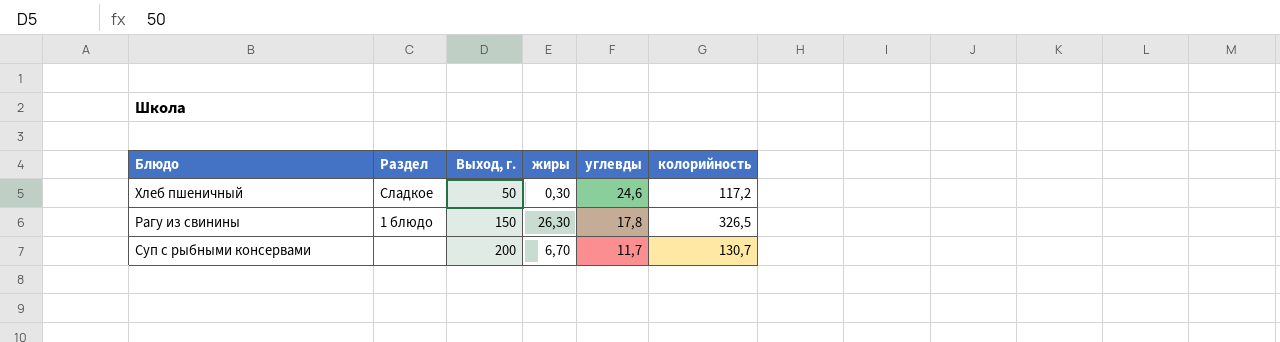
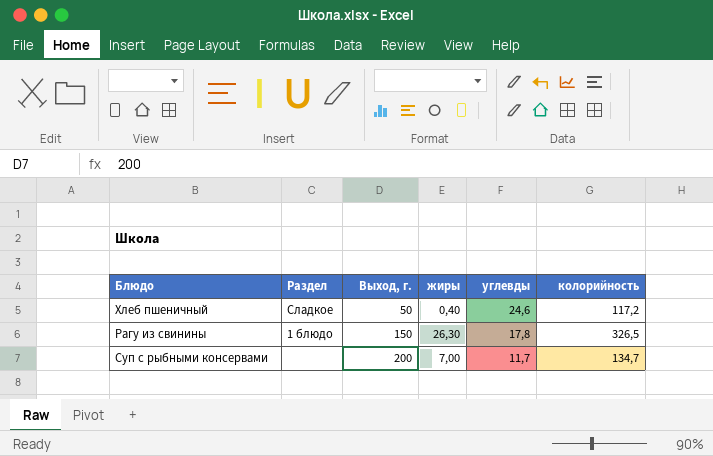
Хлеб пшеничный | жиры: 0,30 -> 0,40
Суп с рыбными консервами | жиры: 6,70 -> 7,00
Суп с рыбными консервами | колорийность: 130,7 -> 134,7

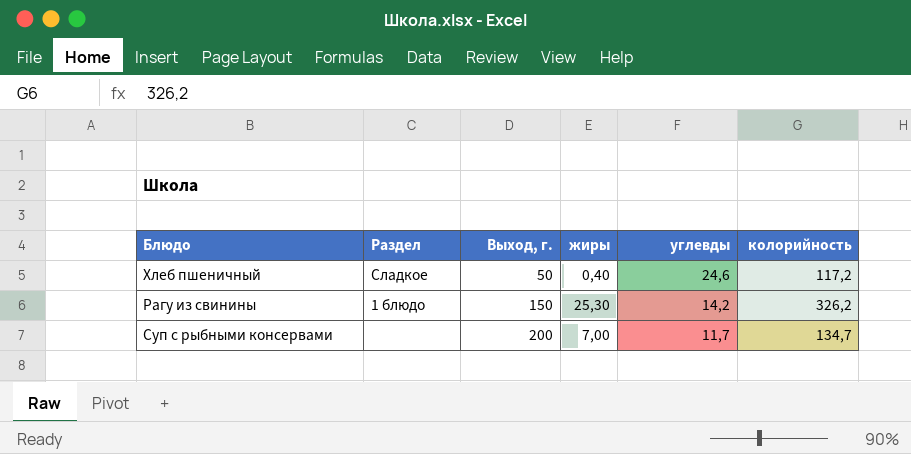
Рагу из свинины | жиры: 26,30 -> 25,30
Рагу из свинины | углевды: 17,8 -> 14,2
Рагу из свинины | колорийность: 326,5 -> 326,2

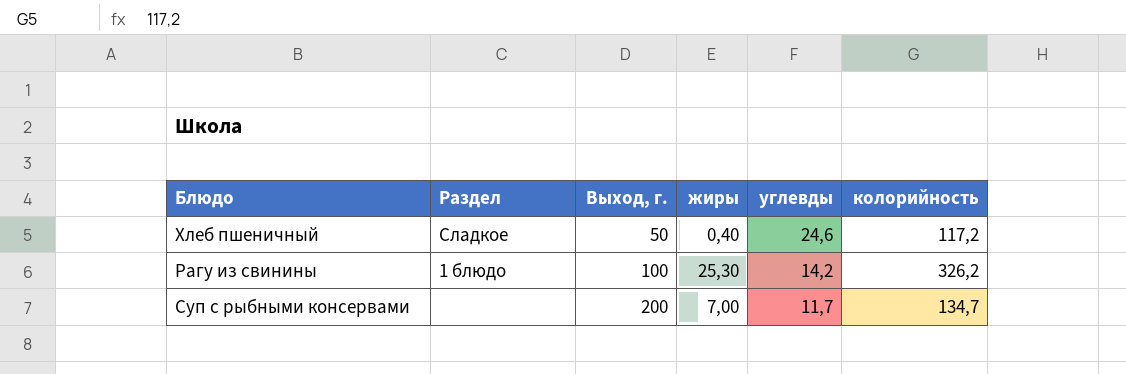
Рагу из свинины | Выход, г.: 150 -> 100

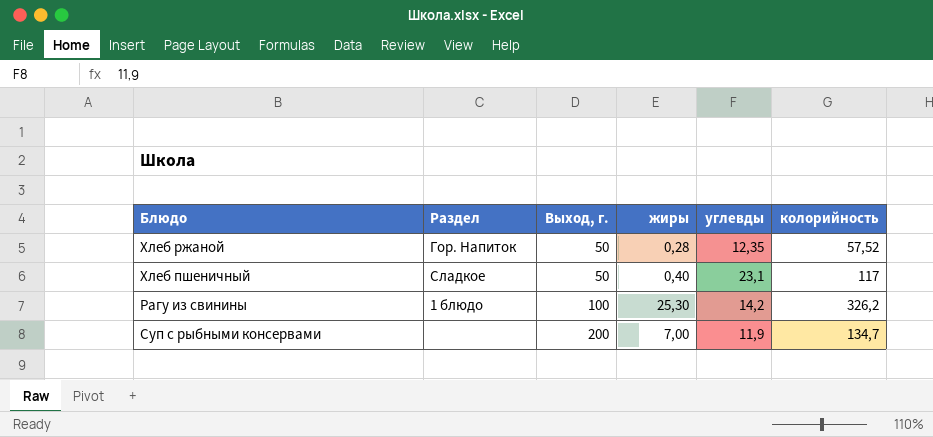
row Хлеб ржаной: none -> Гор. Напиток | 50 | 0,28 | 12,35 | 57,52
Хлеб пшеничный | углевды: 24,6 -> 23,1
Хлеб пшеничный | колорийность: 117,2 -> 117
Суп с рыбными консервами | углевды: 11,7 -> 11,9

